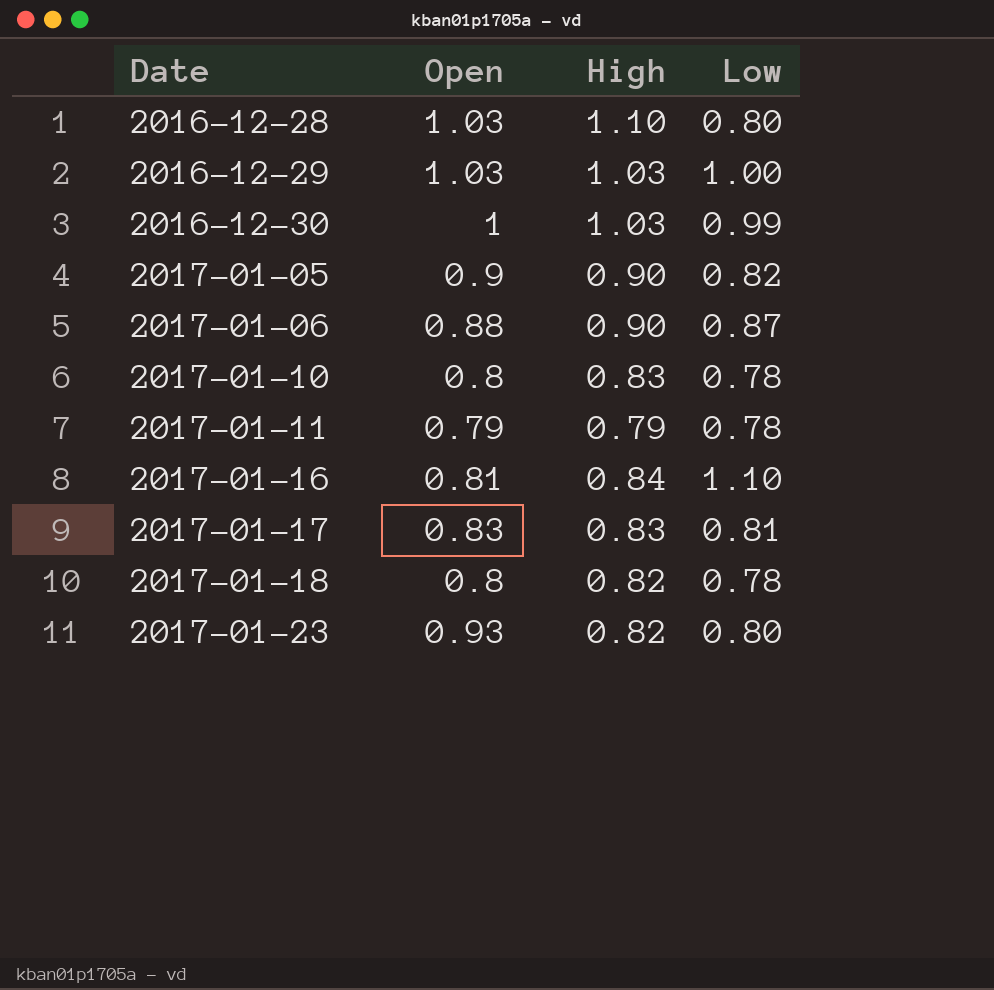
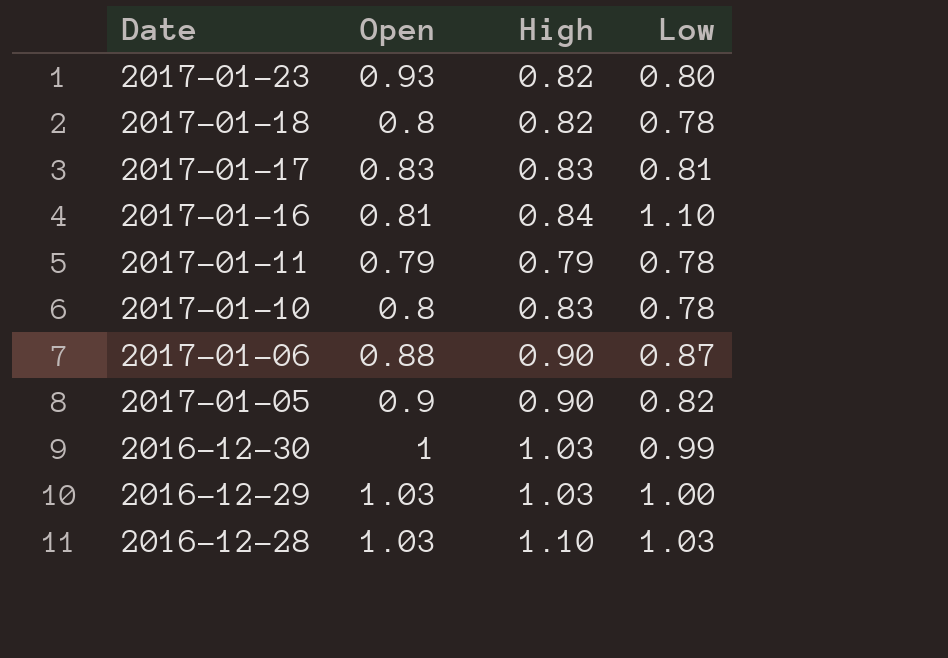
row order: Date ascending -> Date descending
2016-12-28 | Low: 0.80 -> 1.03

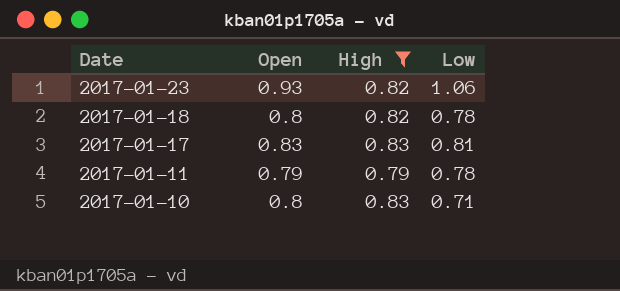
filter: none -> High <= 0.83
2017-01-23 | Low: 0.80 -> 1.06
2017-01-10 | Low: 0.78 -> 0.71

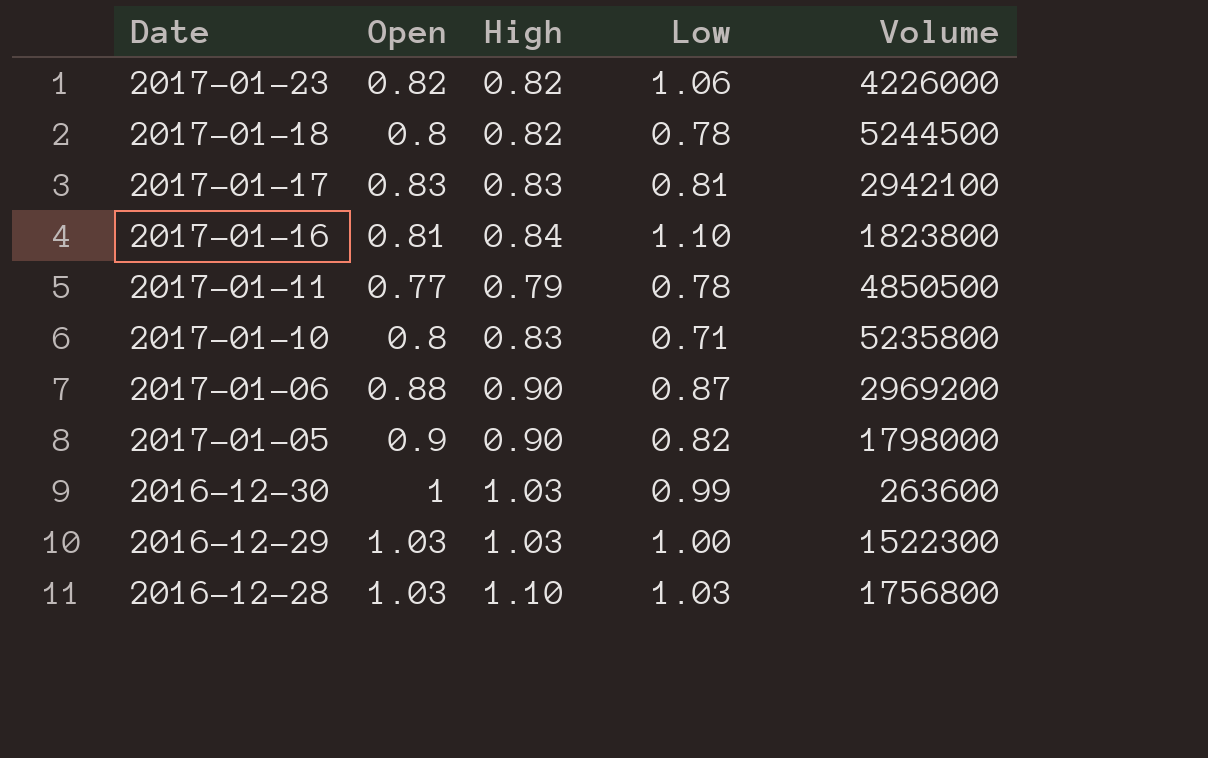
filter: High <= 0.83 -> none
column Volume | position: none -> 5
2017-01-23 | Open: 0.93 -> 0.82
2017-01-11 | Open: 0.79 -> 0.77

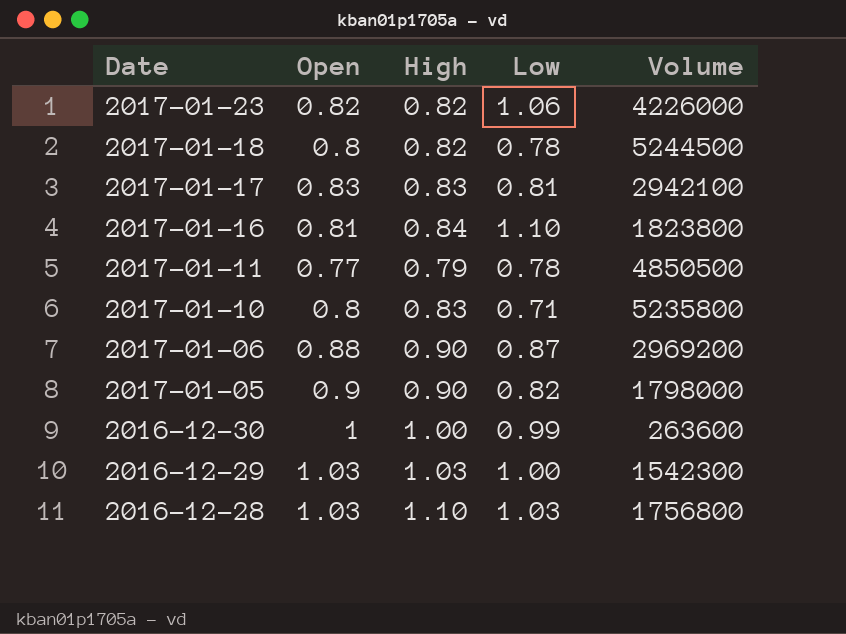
2016-12-30 | High: 1.03 -> 1.00
2016-12-29 | Volume: 1522300 -> 1542300

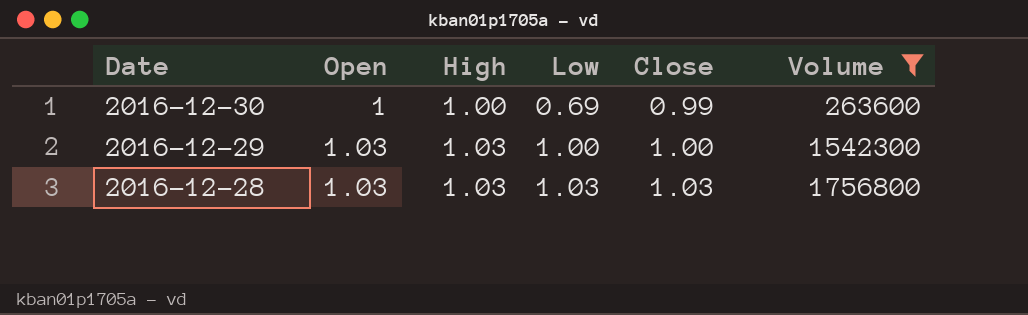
filter: none -> Volume <= 1756800
column Close | position: none -> 5
2016-12-30 | Low: 0.99 -> 0.69
2016-12-28 | High: 1.10 -> 1.03

